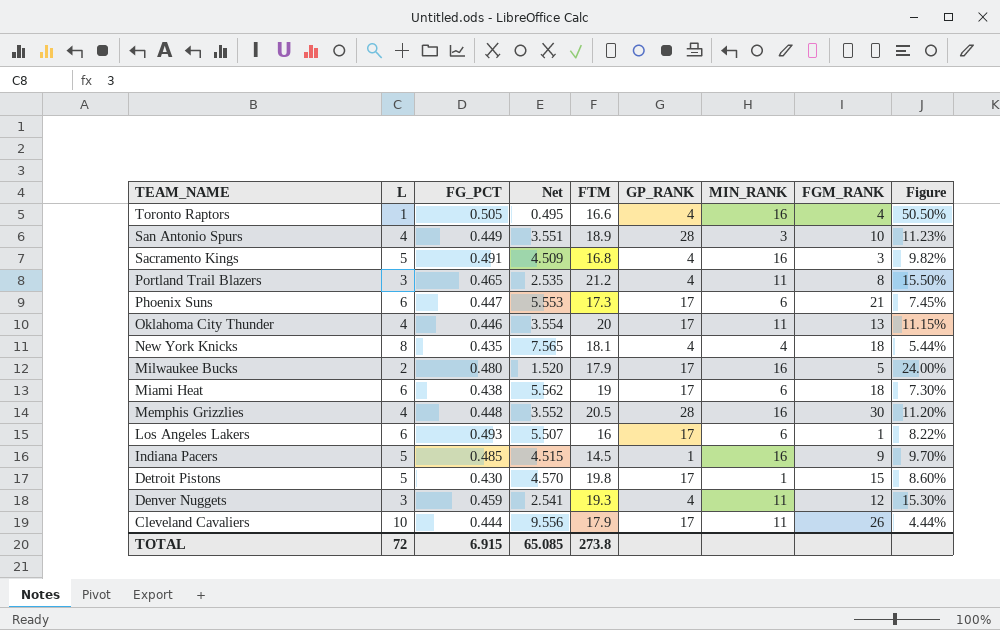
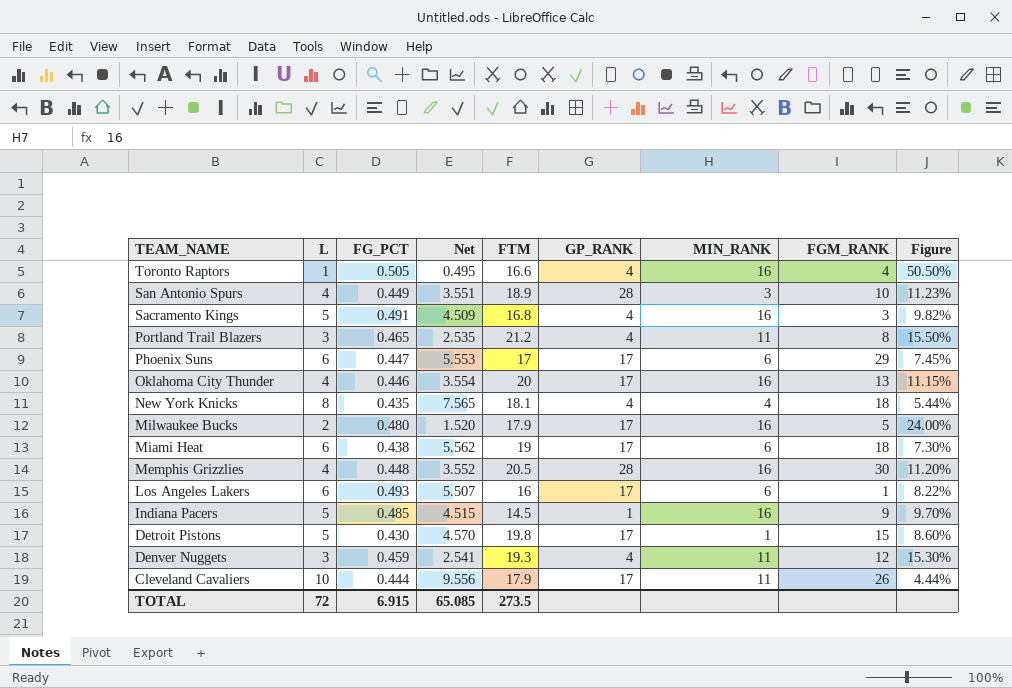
Phoenix Suns | FTM: 17.3 -> 17
Phoenix Suns | FGM_RANK: 21 -> 29
Oklahoma City Thunder | MIN_RANK: 11 -> 16
TOTAL | FTM: 273.8 -> 273.5

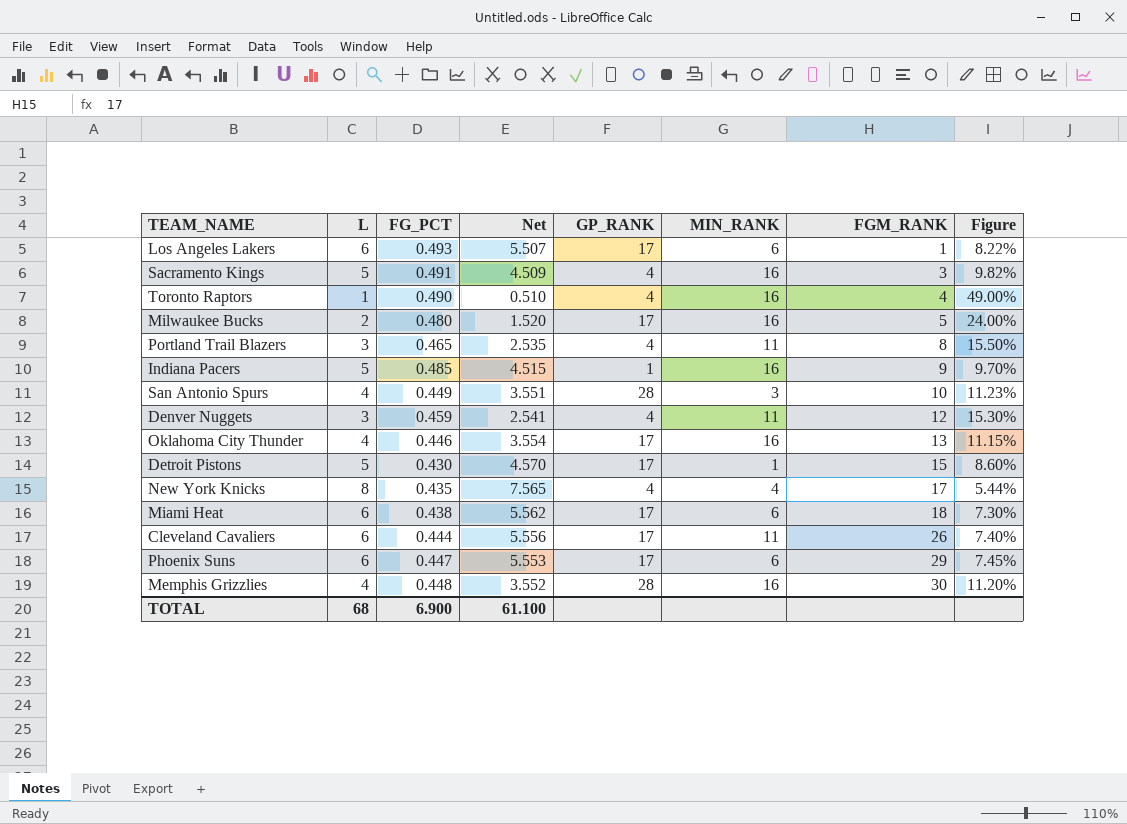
row order: TEAM_NAME descending -> FGM_RANK ascending
column FTM | position: 5 -> none
Toronto Raptors | FG_PCT: 0.505 -> 0.490
Toronto Raptors | Net: 0.495 -> 0.510
Toronto Raptors | Figure: 50.50% -> 49.00%
New York Knicks | FGM_RANK: 18 -> 17
Cleveland Cavaliers | L: 10 -> 6
Cleveland Cavaliers | Net: 9.556 -> 5.556
Cleveland Cavaliers | Figure: 4.44% -> 7.40%
TOTAL | L: 72 -> 68
TOTAL | FG_PCT: 6.915 -> 6.900
TOTAL | Net: 65.085 -> 61.100

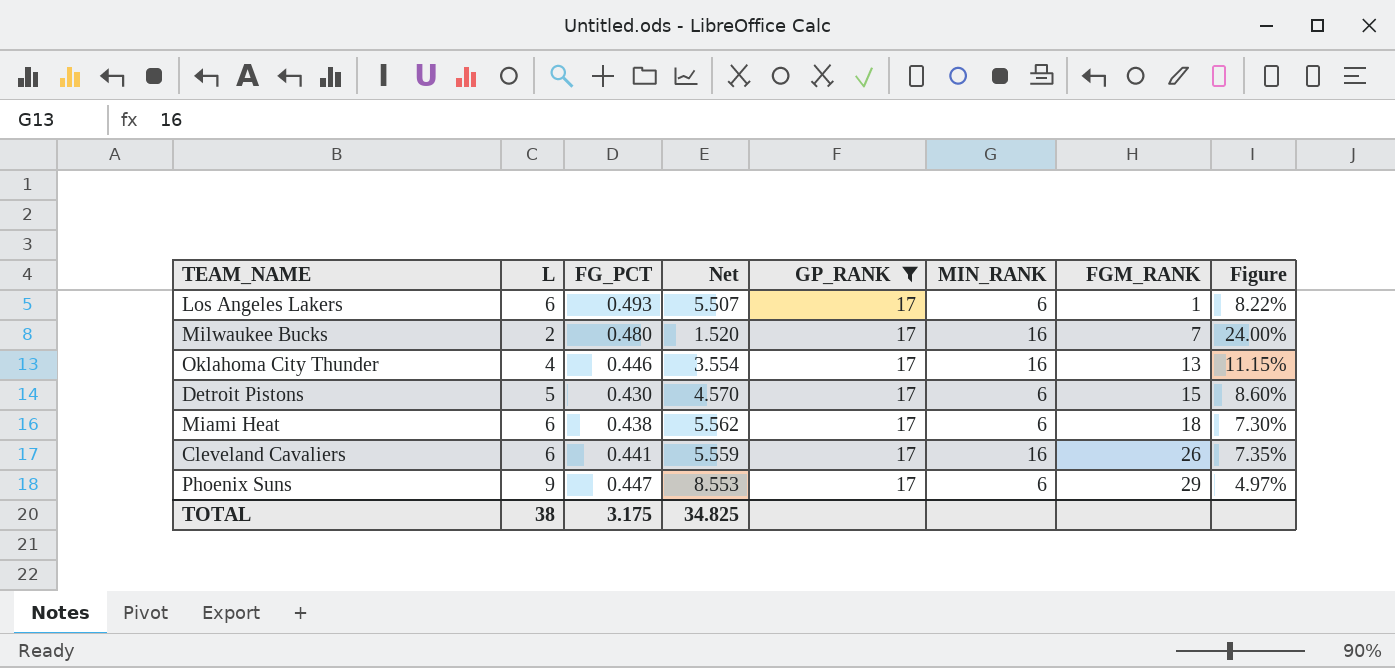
filter: none -> GP_RANK = 17
Milwaukee Bucks | FGM_RANK: 5 -> 7
Detroit Pistons | MIN_RANK: 1 -> 6
Cleveland Cavaliers | FG_PCT: 0.444 -> 0.441
Cleveland Cavaliers | Net: 5.556 -> 5.559
Cleveland Cavaliers | MIN_RANK: 11 -> 16
Cleveland Cavaliers | Figure: 7.40% -> 7.35%
Phoenix Suns | L: 6 -> 9
Phoenix Suns | Net: 5.553 -> 8.553
Phoenix Suns | Figure: 7.45% -> 4.97%
TOTAL | L: 68 -> 38
TOTAL | FG_PCT: 6.900 -> 3.175
TOTAL | Net: 61.100 -> 34.825

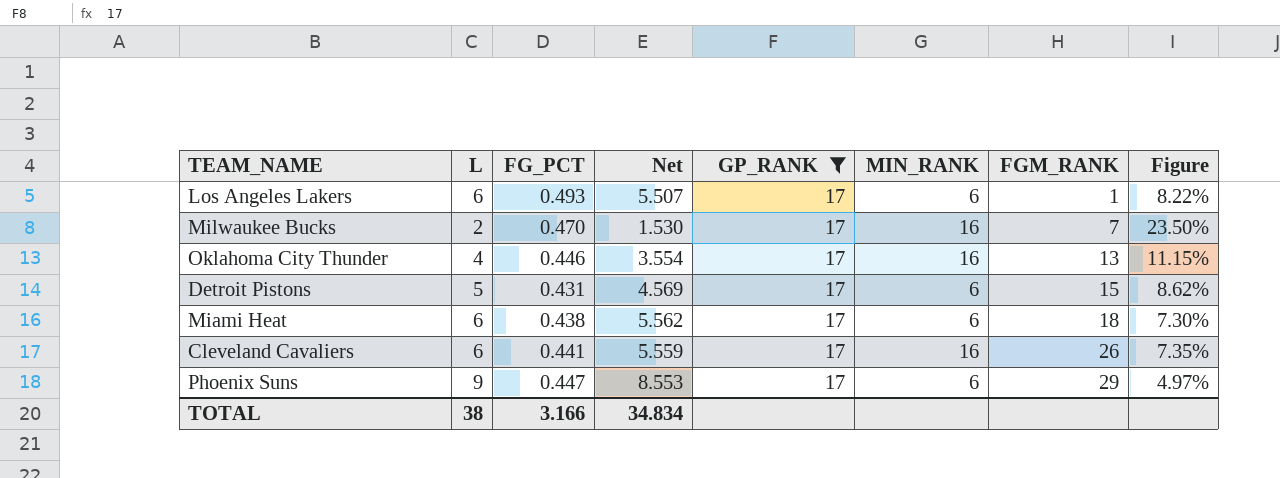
Milwaukee Bucks | FG_PCT: 0.480 -> 0.470
Milwaukee Bucks | Net: 1.520 -> 1.530
Milwaukee Bucks | Figure: 24.00% -> 23.50%
Detroit Pistons | FG_PCT: 0.430 -> 0.431
Detroit Pistons | Net: 4.570 -> 4.569
Detroit Pistons | Figure: 8.60% -> 8.62%
TOTAL | FG_PCT: 3.175 -> 3.166
TOTAL | Net: 34.825 -> 34.834

